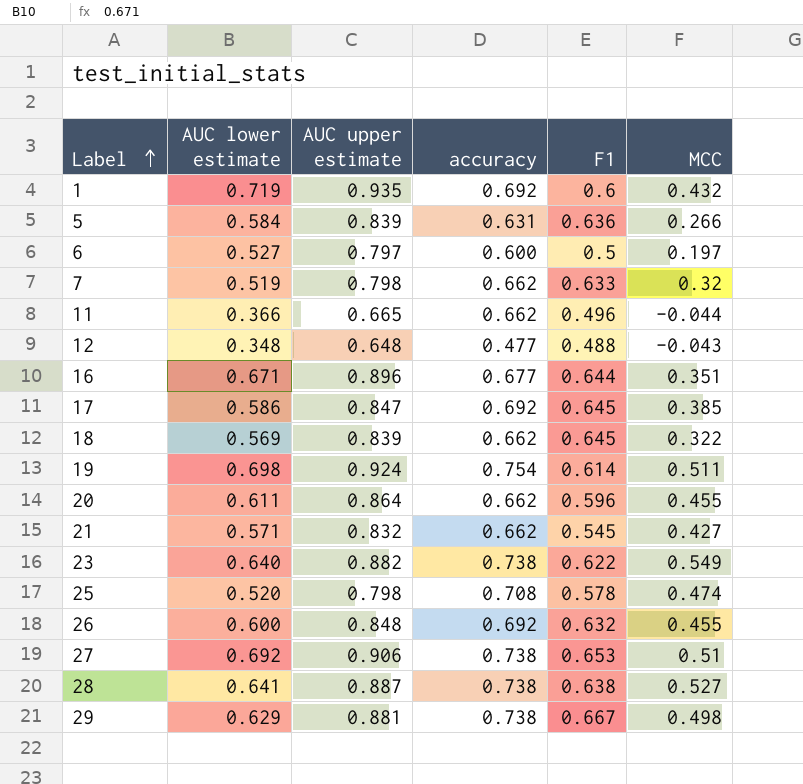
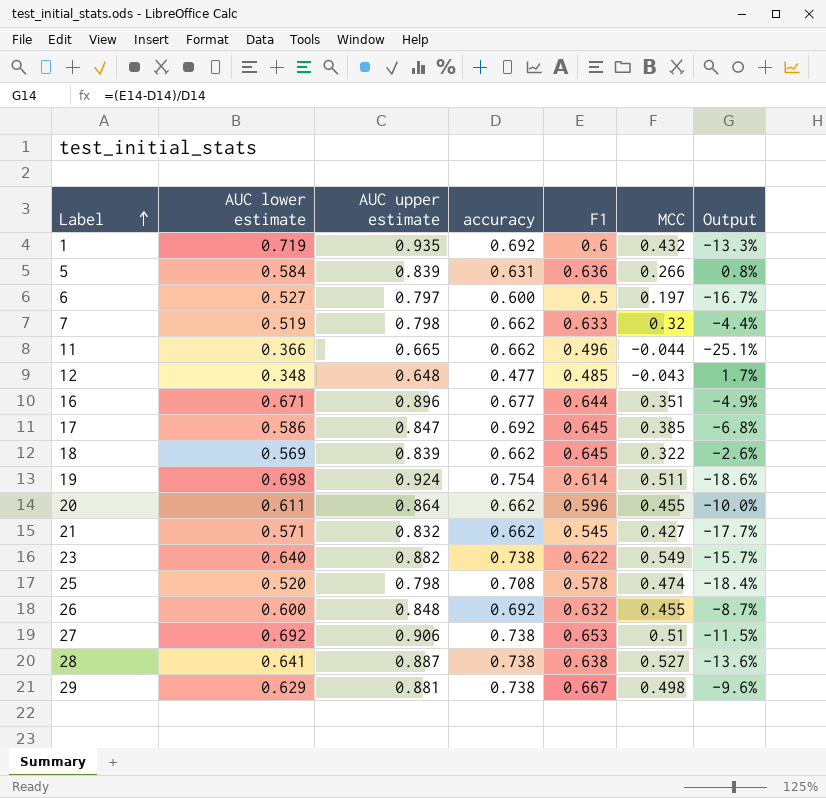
column Output | formula: none -> ([F1] - [accuracy]) / [accuracy]
12 | F1: 0.488 -> 0.485

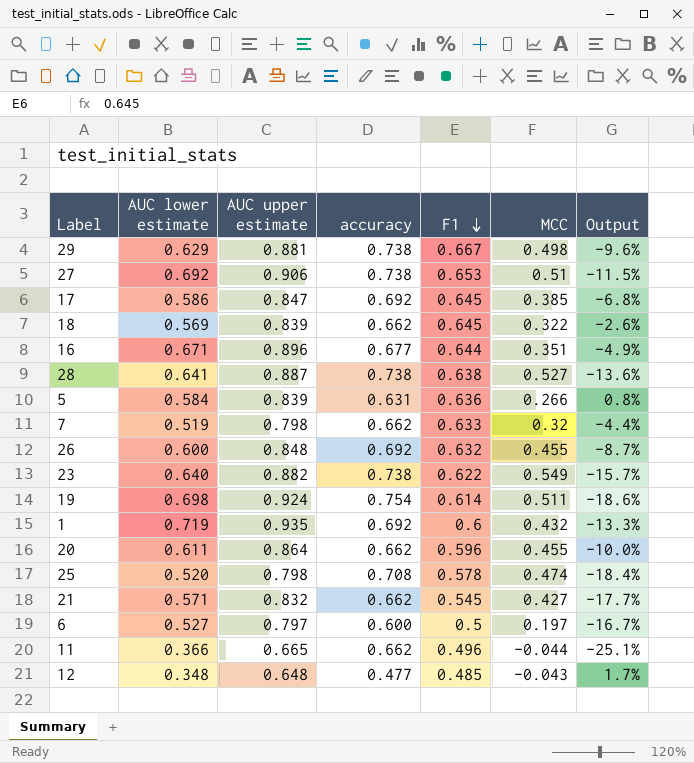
row order: Label ascending -> F1 descending

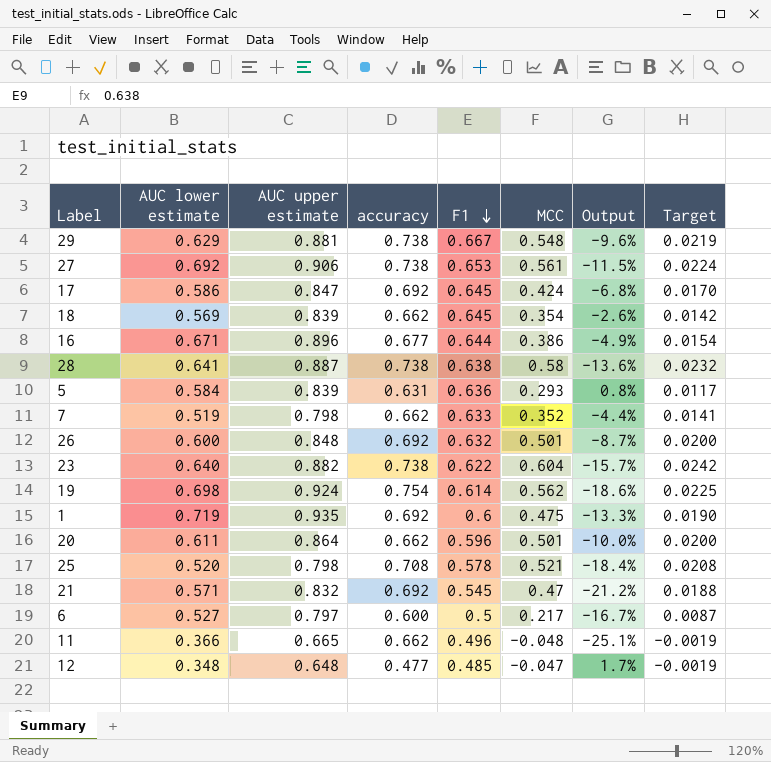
column Target | formula: none -> [MCC] * 0.04
29 | MCC: 0.498 -> 0.548
27 | MCC: 0.51 -> 0.561
17 | MCC: 0.385 -> 0.424
18 | MCC: 0.322 -> 0.354
16 | MCC: 0.351 -> 0.386
28 | MCC: 0.527 -> 0.58
5 | MCC: 0.266 -> 0.293
7 | MCC: 0.32 -> 0.352
26 | MCC: 0.455 -> 0.501
23 | MCC: 0.549 -> 0.604
19 | MCC: 0.511 -> 0.562
1 | MCC: 0.432 -> 0.475
20 | MCC: 0.455 -> 0.501
25 | MCC: 0.474 -> 0.521
21 | accuracy: 0.662 -> 0.692
21 | MCC: 0.427 -> 0.47
21 | Output: -17.7% -> -21.2%
6 | MCC: 0.197 -> 0.217
11 | MCC: -0.044 -> -0.048
12 | MCC: -0.043 -> -0.047

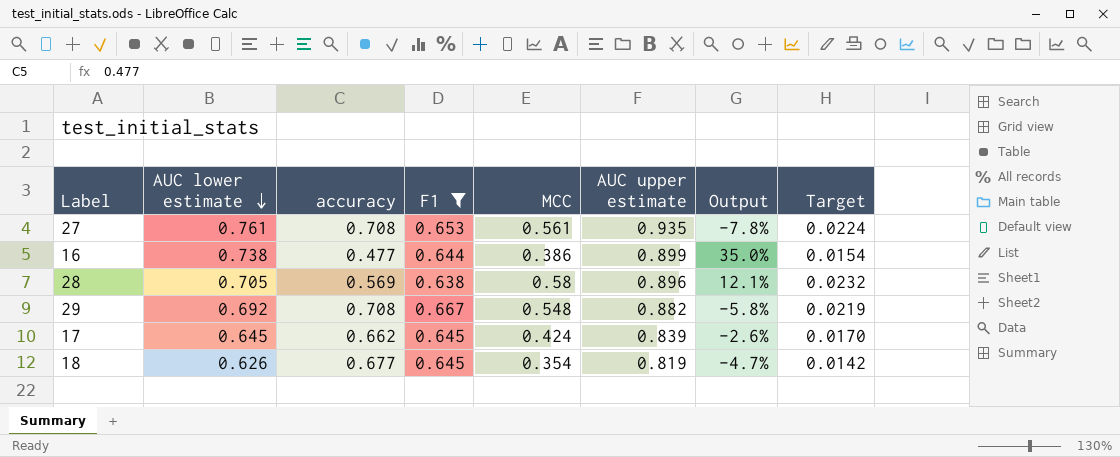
filter: none -> F1 >= 0.638
row order: F1 descending -> AUC lower estimate descending
column AUC upper estimate | position: 3 -> 6
27 | AUC lower estimate: 0.692 -> 0.761
27 | accuracy: 0.738 -> 0.708
27 | AUC upper estimate: 0.906 -> 0.935
27 | Output: -11.5% -> -7.8%
16 | AUC lower estimate: 0.671 -> 0.738
16 | accuracy: 0.677 -> 0.477
16 | AUC upper estimate: 0.896 -> 0.899
16 | Output: -4.9% -> 35.0%
28 | AUC lower estimate: 0.641 -> 0.705
28 | accuracy: 0.738 -> 0.569
28 | AUC upper estimate: 0.887 -> 0.896
28 | Output: -13.6% -> 12.1%
29 | AUC lower estimate: 0.629 -> 0.692
29 | accuracy: 0.738 -> 0.708
29 | AUC upper estimate: 0.881 -> 0.882
29 | Output: -9.6% -> -5.8%
17 | AUC lower estimate: 0.586 -> 0.645
17 | accuracy: 0.692 -> 0.662
17 | AUC upper estimate: 0.847 -> 0.839
17 | Output: -6.8% -> -2.6%
18 | AUC lower estimate: 0.569 -> 0.626
18 | accuracy: 0.662 -> 0.677
18 | AUC upper estimate: 0.839 -> 0.819
18 | Output: -2.6% -> -4.7%

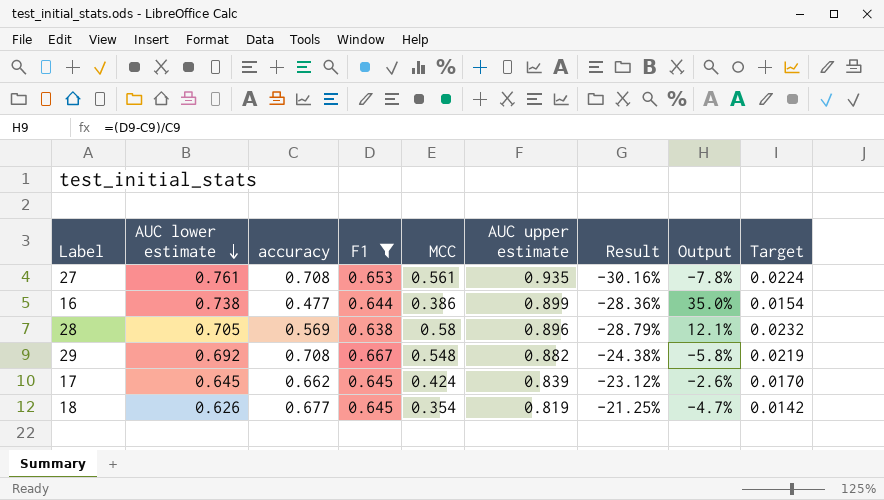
column Result | formula: none -> ([F1] - [AUC upper estimate]) / [AUC upper estimate]

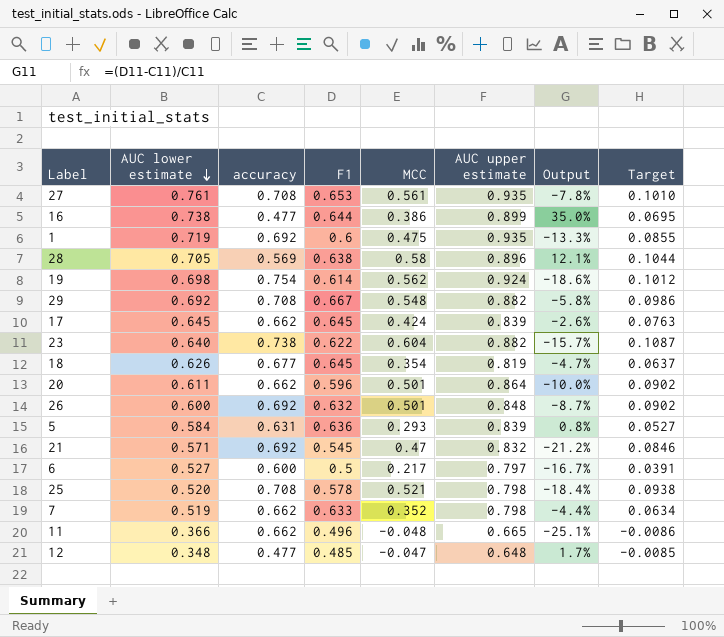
filter: F1 >= 0.638 -> none
column Result | formula: ([F1] - [AUC upper estimate]) / [AUC upper estimate] -> none
column Target | formula: [MCC] * 0.04 -> [MCC] * 0.18

